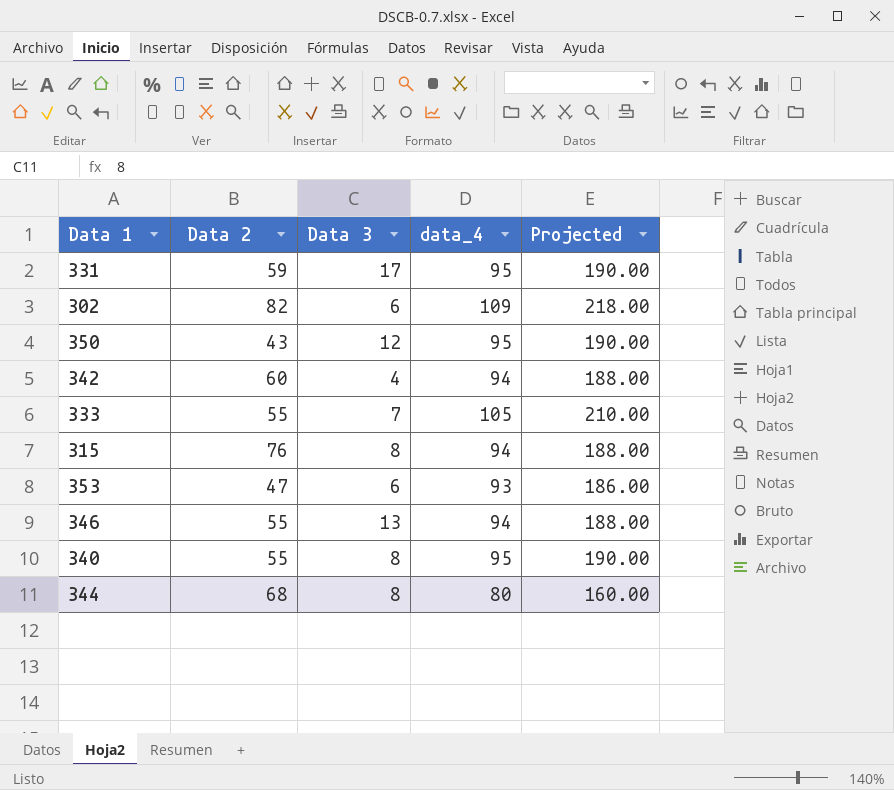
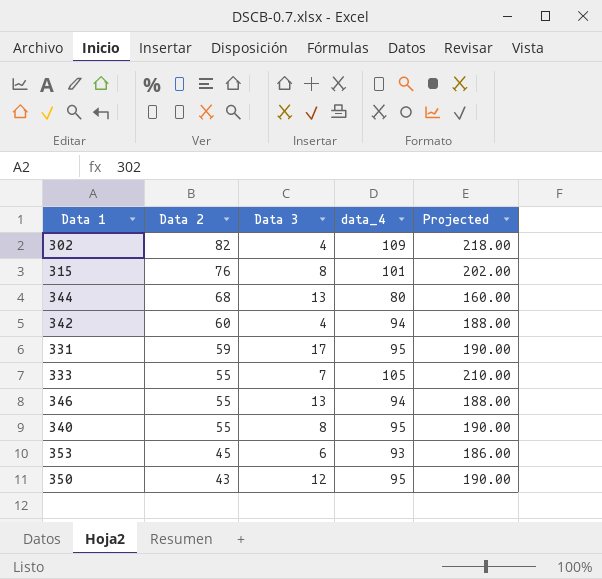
row order: none -> Data 2 descending
302 | Data 3: 6 -> 4
315 | data_4: 94 -> 101
315 | Projected: 188.00 -> 202.00
344 | Data 3: 8 -> 13
353 | Data 2: 47 -> 45

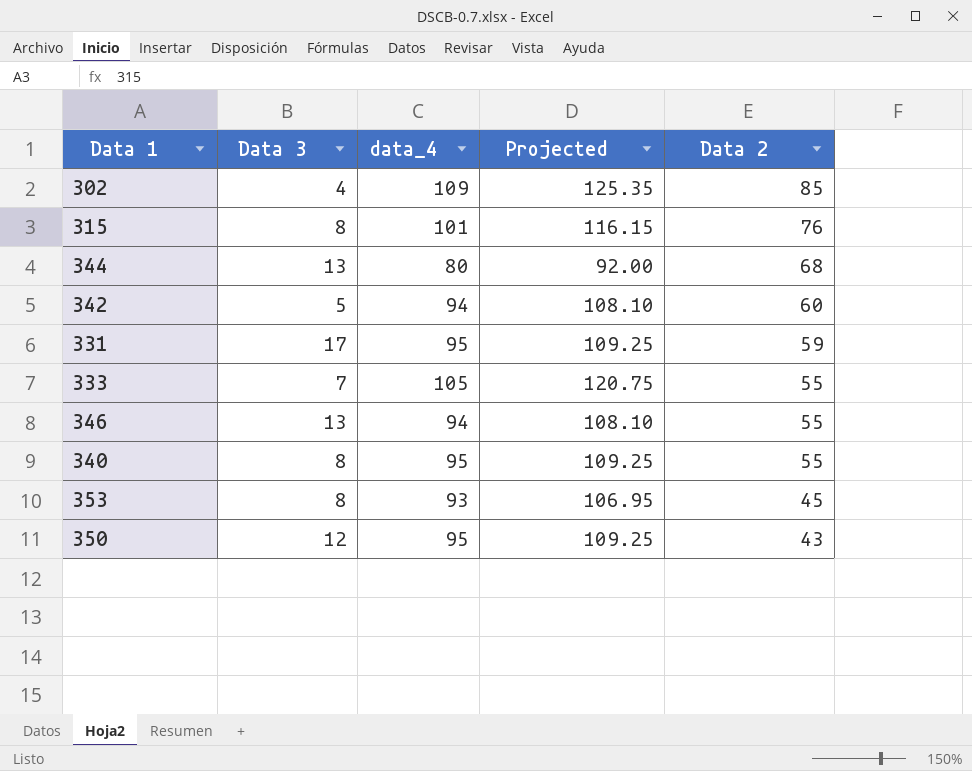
column Projected | formula: [data_4] * 2 -> [data_4] * 1.15
column Data 2 | position: 2 -> 5
302 | Data 2: 82 -> 85
342 | Data 3: 4 -> 5
353 | Data 3: 6 -> 8

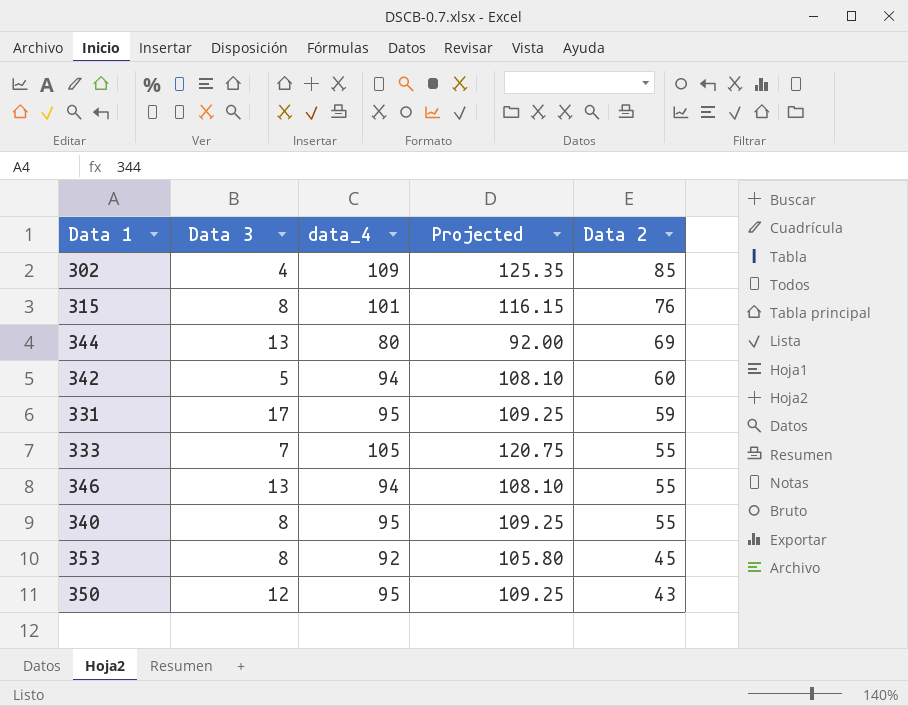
344 | Data 2: 68 -> 69
353 | data_4: 93 -> 92
353 | Projected: 106.95 -> 105.80

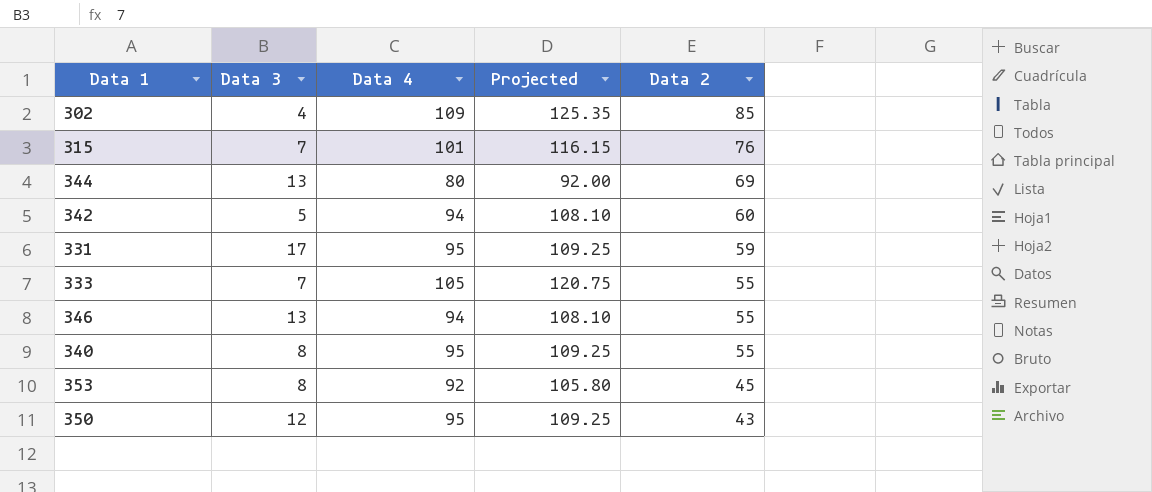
column name: data_4 -> Data 4
315 | Data 3: 8 -> 7

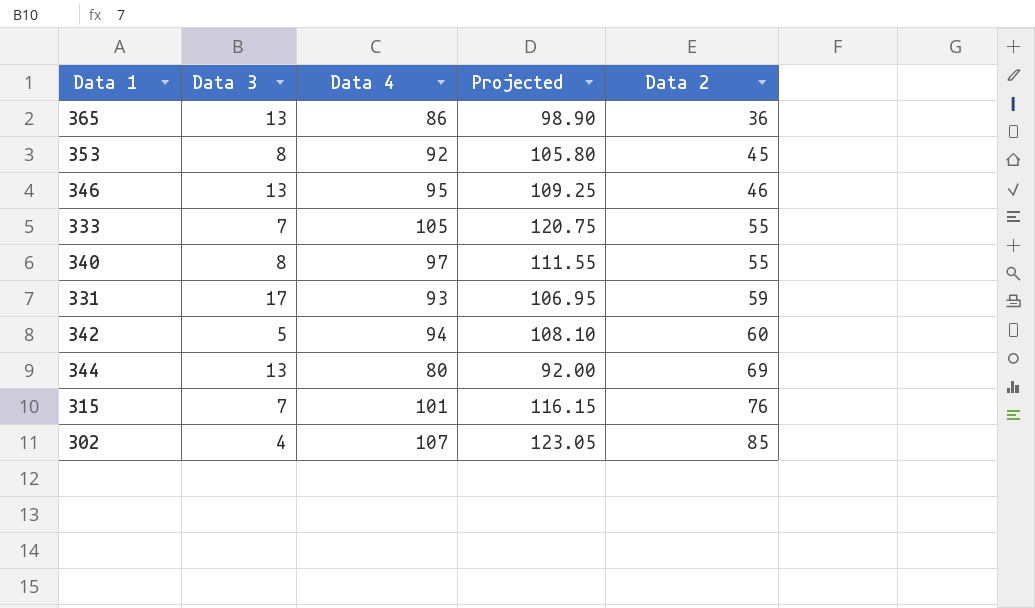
row order: Data 2 descending -> Data 2 ascending
row 350: 12 | 95 | 109.25 | 43 -> none
row 365: none -> 13 | 86 | 98.90 | 36
346 | Data 4: 94 -> 95
346 | Projected: 108.10 -> 109.25
346 | Data 2: 55 -> 46
340 | Data 4: 95 -> 97
340 | Projected: 109.25 -> 111.55
331 | Data 4: 95 -> 93
331 | Projected: 109.25 -> 106.95
302 | Data 4: 109 -> 107
302 | Projected: 125.35 -> 123.05

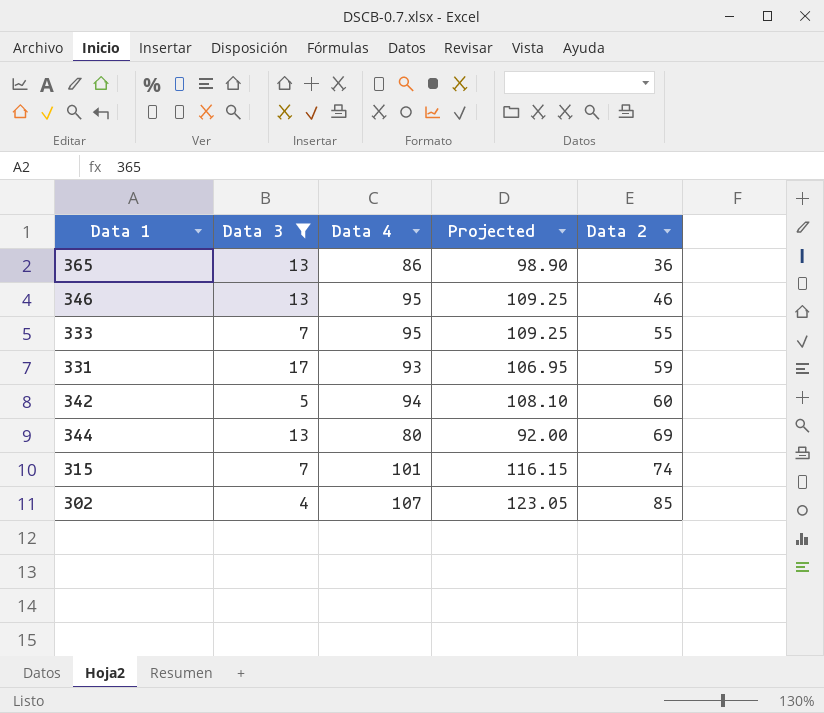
filter: none -> Data 3 != 8
333 | Data 4: 105 -> 95
333 | Projected: 120.75 -> 109.25
315 | Data 2: 76 -> 74

